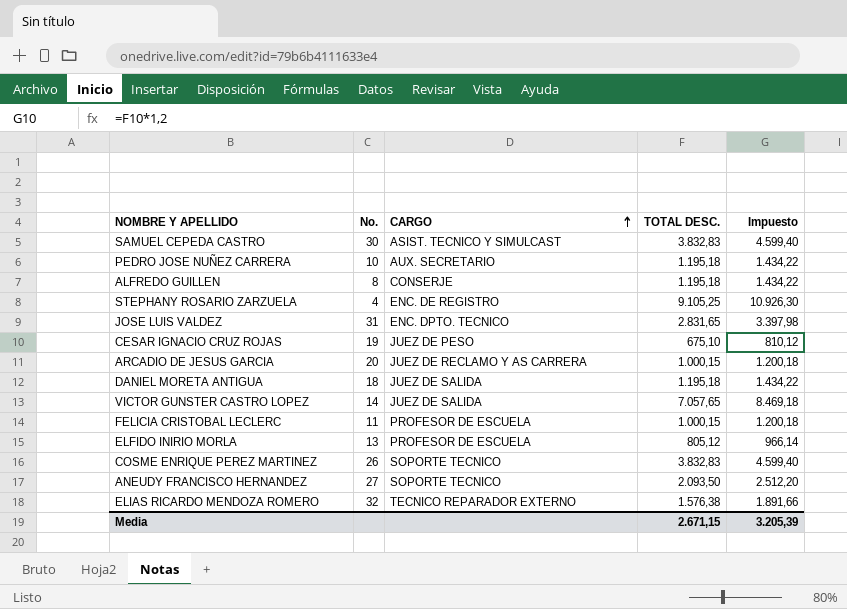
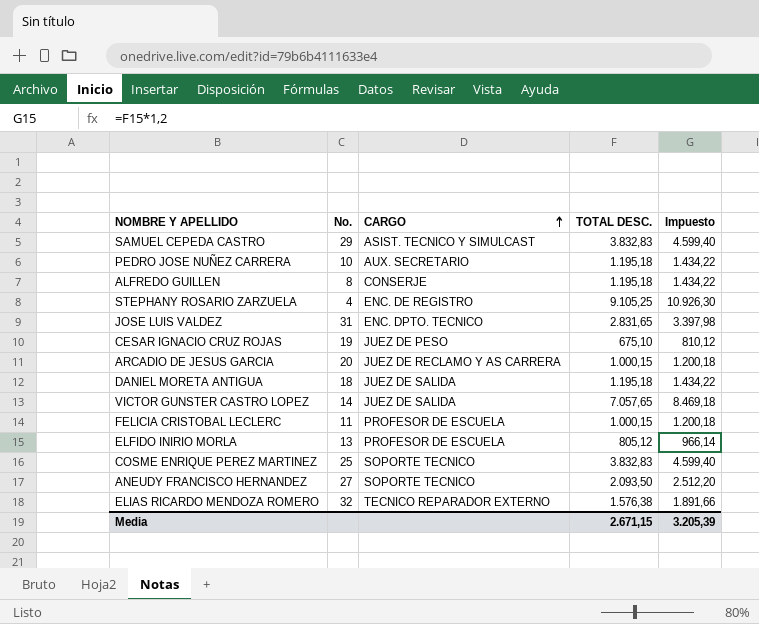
SAMUEL CEPEDA CASTRO | No.: 30 -> 29
COSME ENRIQUE PEREZ MARTINEZ | No.: 26 -> 25

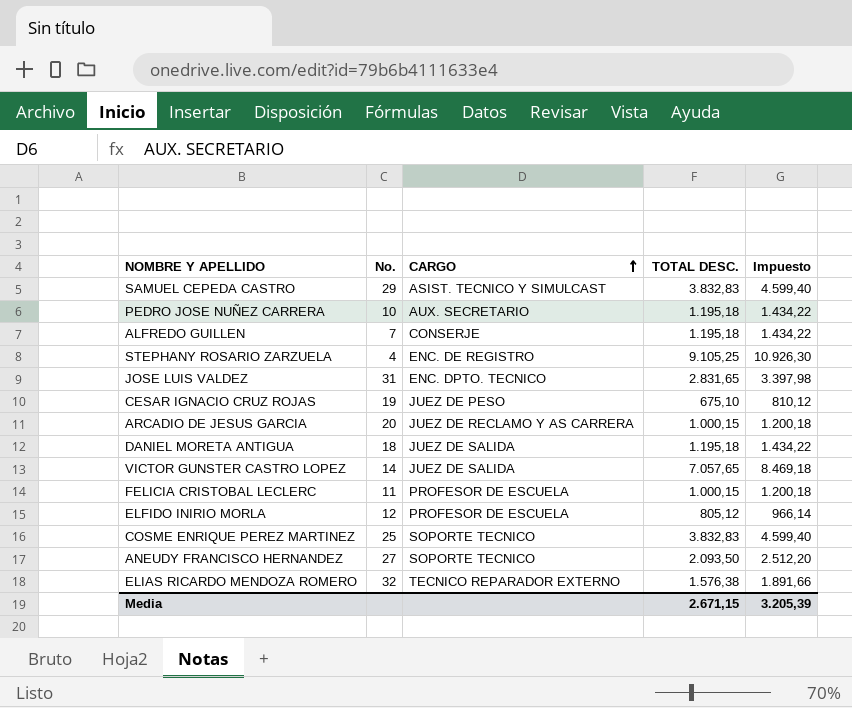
ALFREDO GUILLEN | No.: 8 -> 7
ELFIDO INIRIO MORLA | No.: 13 -> 12

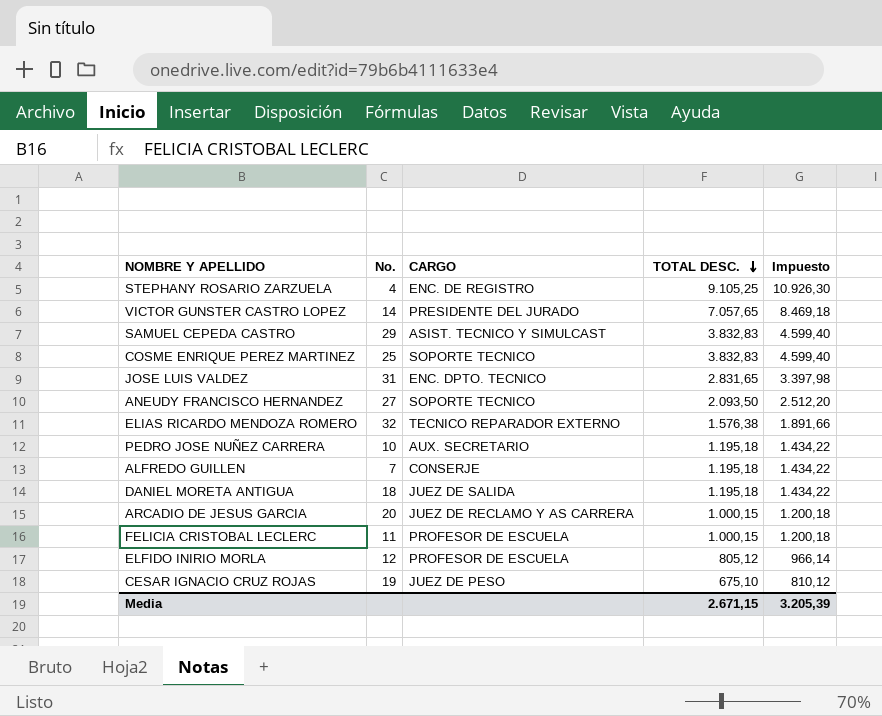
row order: CARGO ascending -> TOTAL DESC. descending
VICTOR GUNSTER CASTRO LOPEZ | CARGO: JUEZ DE SALIDA -> PRESIDENTE DEL JURADO

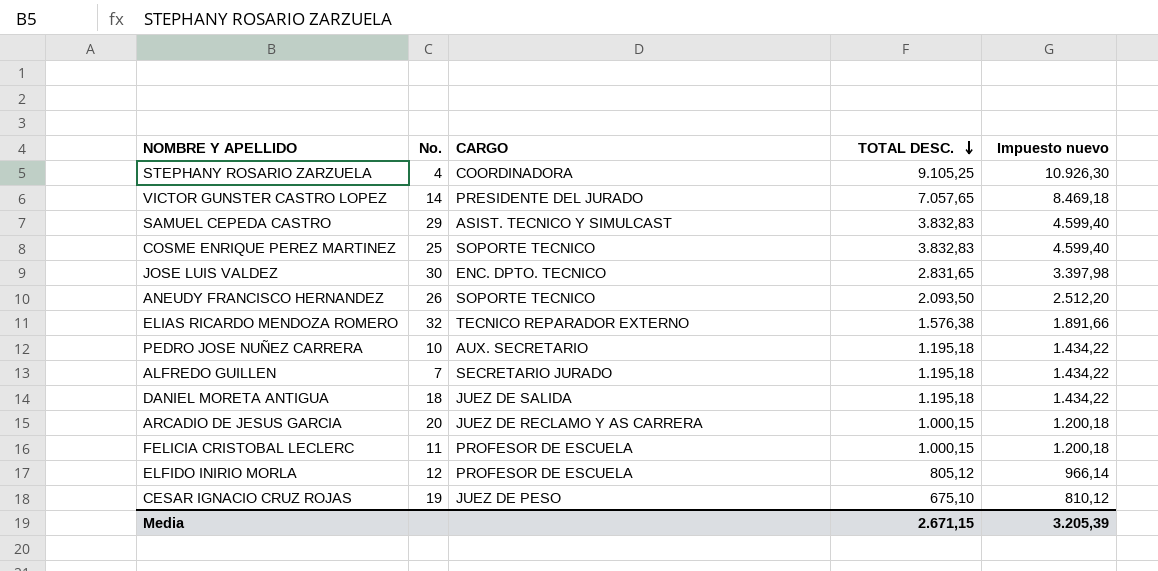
column name: Impuesto -> Impuesto nuevo
STEPHANY ROSARIO ZARZUELA | CARGO: ENC. DE REGISTRO -> COORDINADORA
JOSE LUIS VALDEZ | No.: 31 -> 30
ANEUDY FRANCISCO HERNANDEZ | No.: 27 -> 26
ALFREDO GUILLEN | CARGO: CONSERJE -> SECRETARIO JURADO

